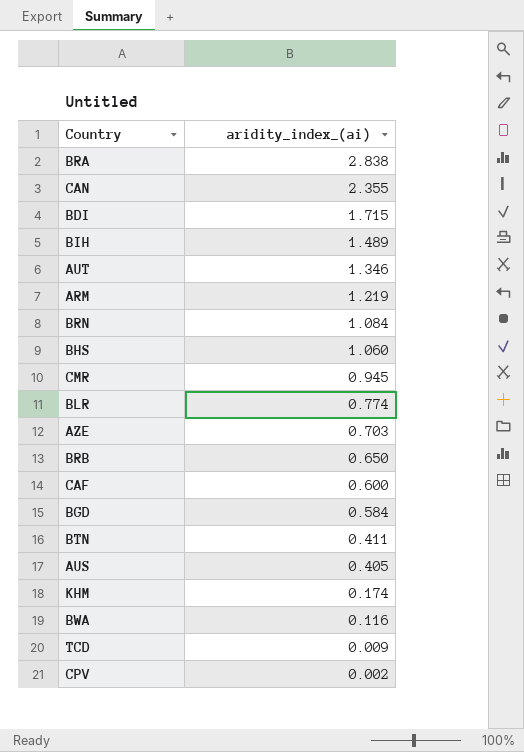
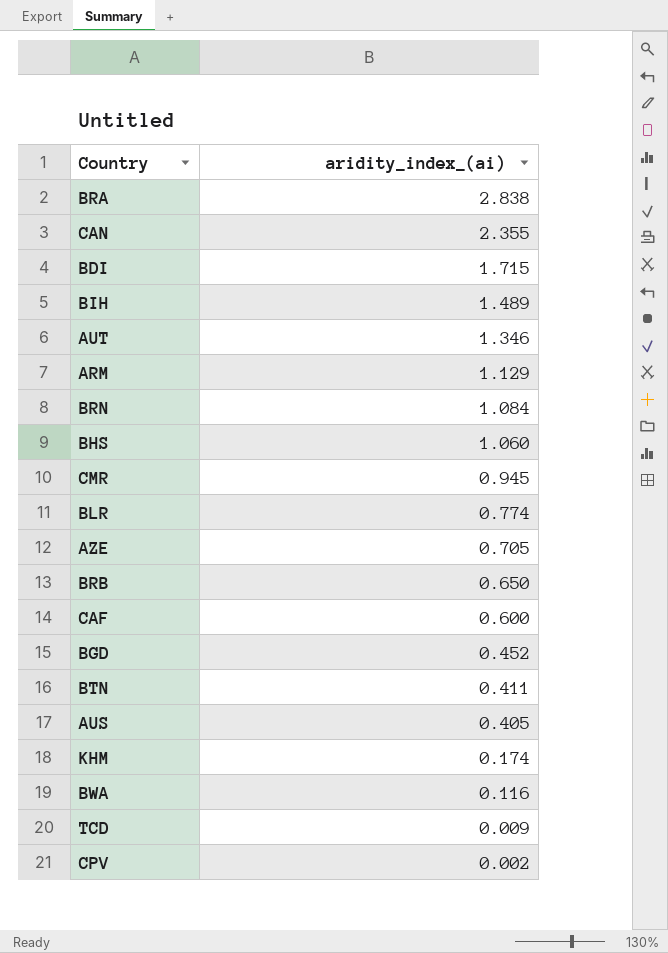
ARM | aridity_index_(ai): 1.219 -> 1.129
AZE | aridity_index_(ai): 0.703 -> 0.705
BGD | aridity_index_(ai): 0.584 -> 0.452

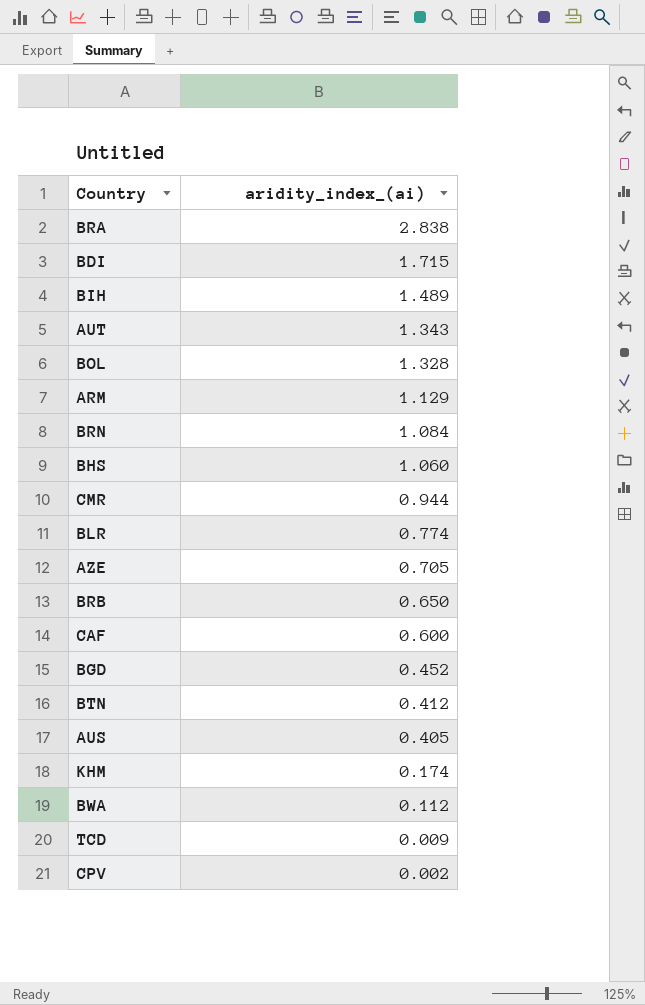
row CAN: 2.355 -> none
AUT | aridity_index_(ai): 1.346 -> 1.343
row BOL: none -> 1.328
CMR | aridity_index_(ai): 0.945 -> 0.944
BTN | aridity_index_(ai): 0.411 -> 0.412
BWA | aridity_index_(ai): 0.116 -> 0.112

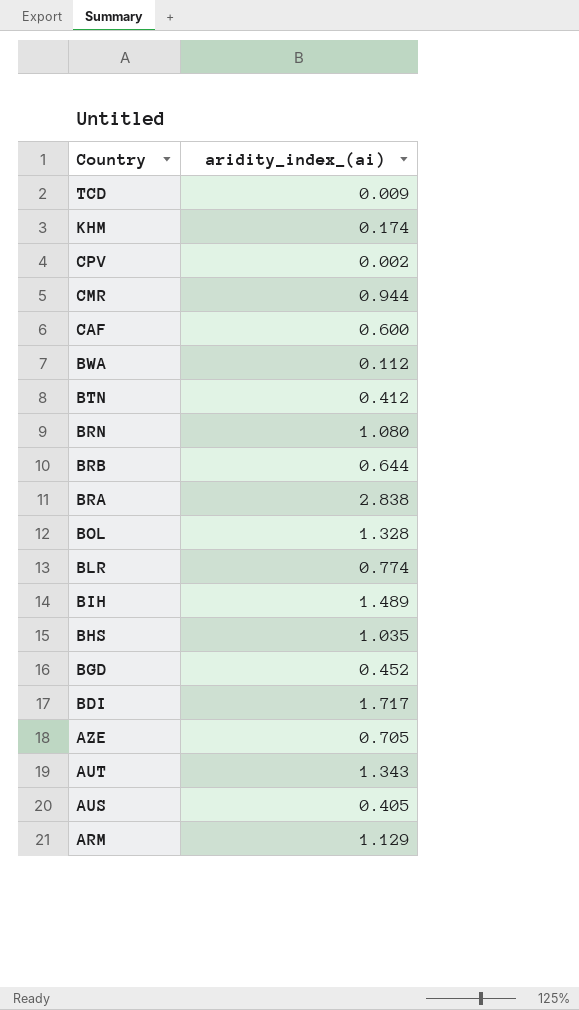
row order: aridity_index_(ai) descending -> Country descending
BRN | aridity_index_(ai): 1.084 -> 1.080
BRB | aridity_index_(ai): 0.650 -> 0.644
BHS | aridity_index_(ai): 1.060 -> 1.035
BDI | aridity_index_(ai): 1.715 -> 1.717

